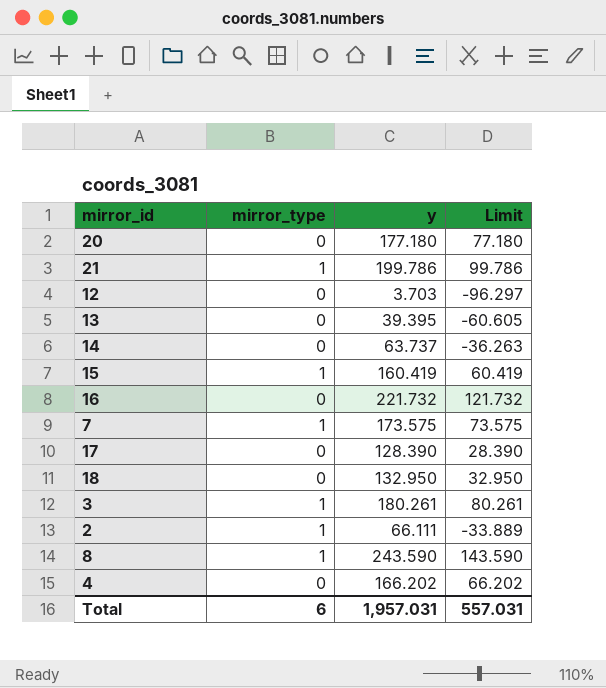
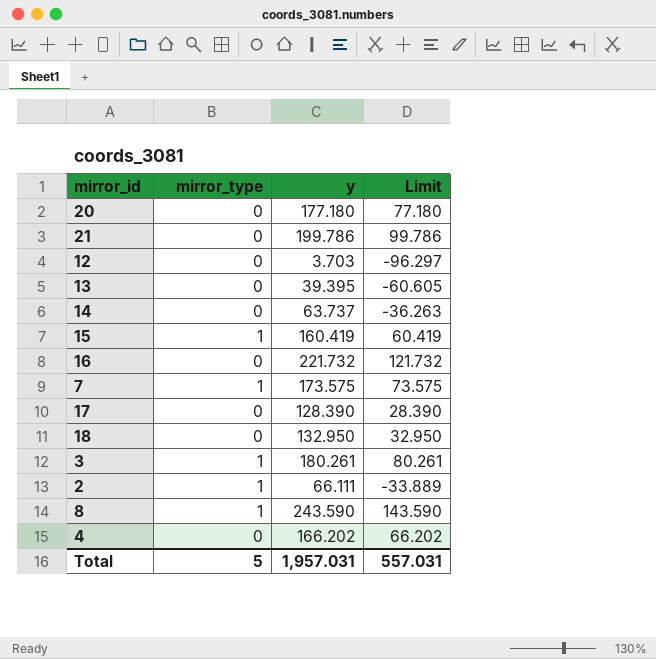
21 | mirror_type: 1 -> 0
Total | mirror_type: 6 -> 5

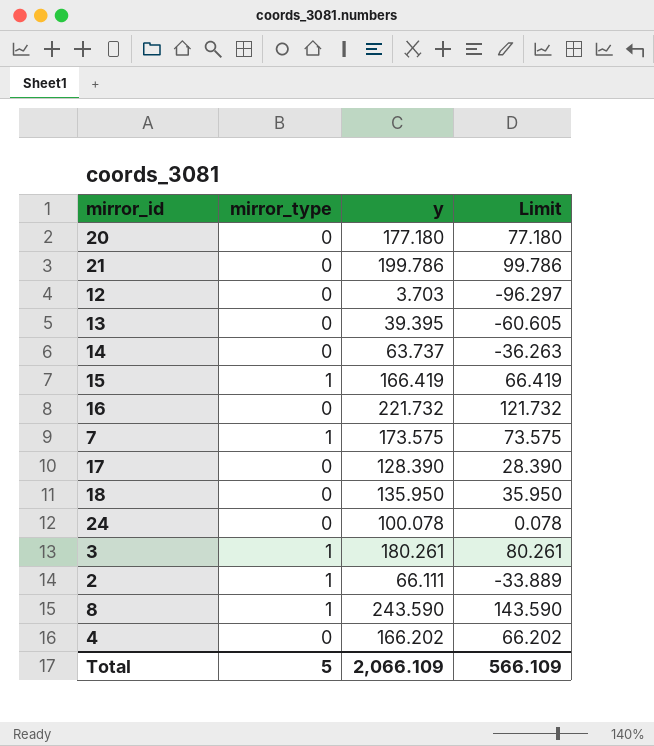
15 | y: 160.419 -> 166.419
15 | Limit: 60.419 -> 66.419
18 | y: 132.950 -> 135.950
18 | Limit: 32.950 -> 35.950
row 24: none -> 0 | 100.078 | 0.078
Total | y: 1,957.031 -> 2,066.109
Total | Limit: 557.031 -> 566.109

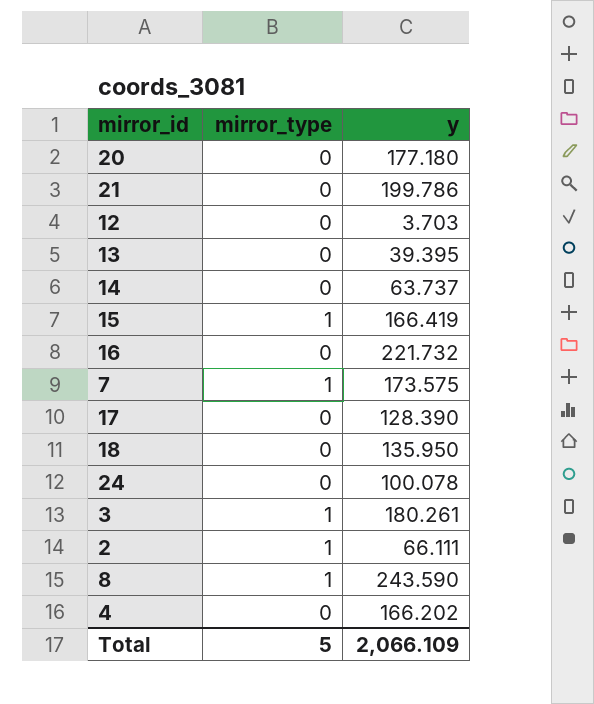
column Limit | formula: [y] - 100 -> none

